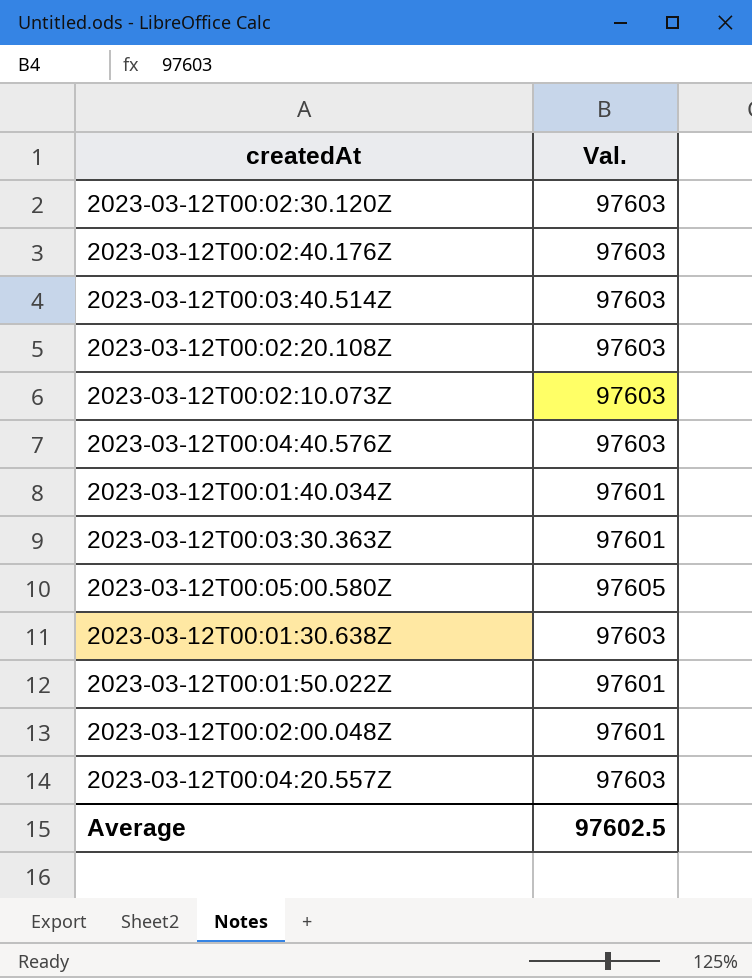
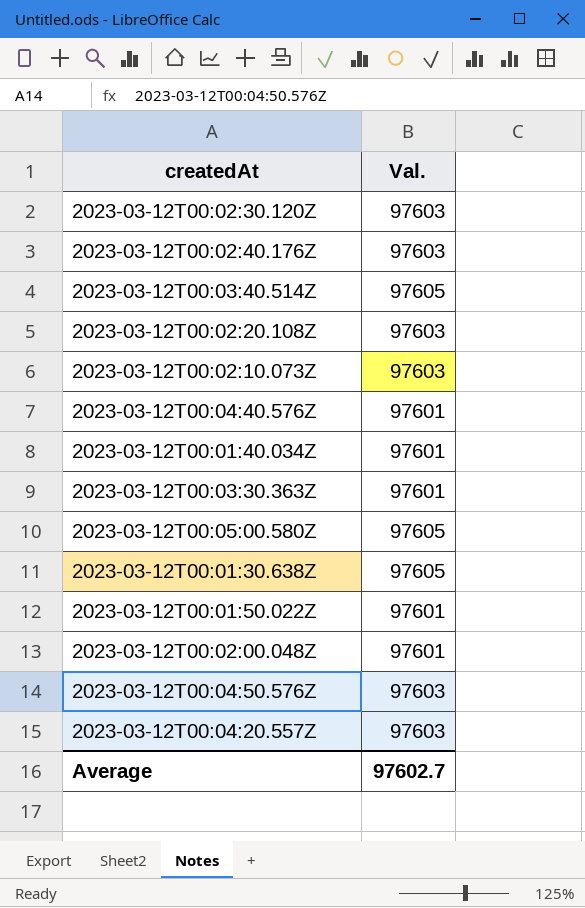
2023-03-12T00:03:40.514Z | Val.: 97603 -> 97605
2023-03-12T00:04:40.576Z | Val.: 97603 -> 97601
2023-03-12T00:01:30.638Z | Val.: 97603 -> 97605
row 2023-03-12T00:04:50.576Z: none -> 97603
Average | Val.: 97602.5 -> 97602.7

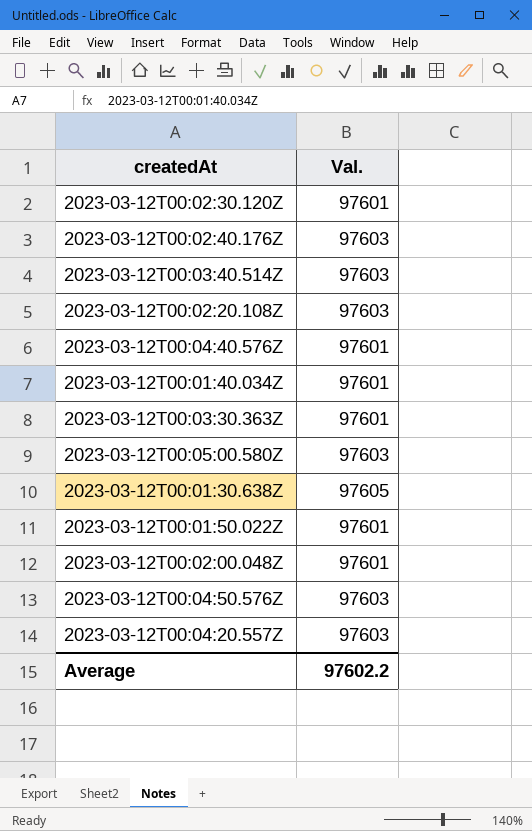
row 2023-03-12T00:02:10.073Z: 97603 -> none
2023-03-12T00:02:30.120Z | Val.: 97603 -> 97601
2023-03-12T00:03:40.514Z | Val.: 97605 -> 97603
2023-03-12T00:05:00.580Z | Val.: 97605 -> 97603
Average | Val.: 97602.7 -> 97602.2

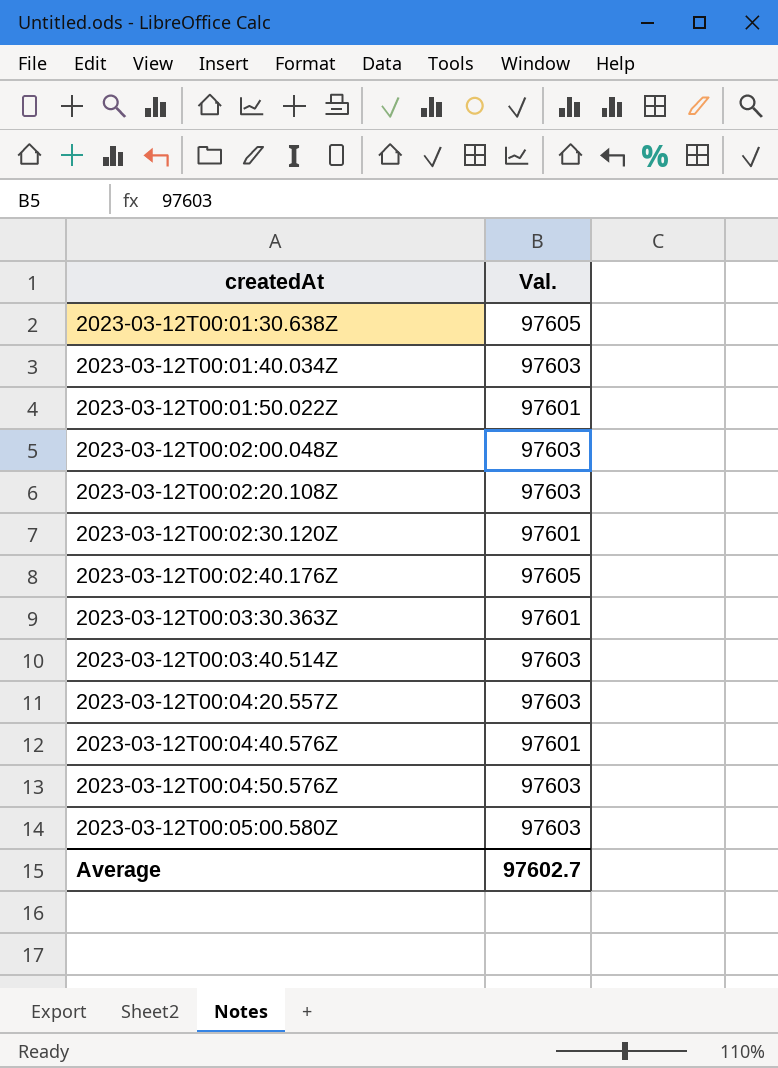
row order: none -> createdAt ascending
2023-03-12T00:01:40.034Z | Val.: 97601 -> 97603
2023-03-12T00:02:00.048Z | Val.: 97601 -> 97603
2023-03-12T00:02:40.176Z | Val.: 97603 -> 97605
Average | Val.: 97602.2 -> 97602.7

